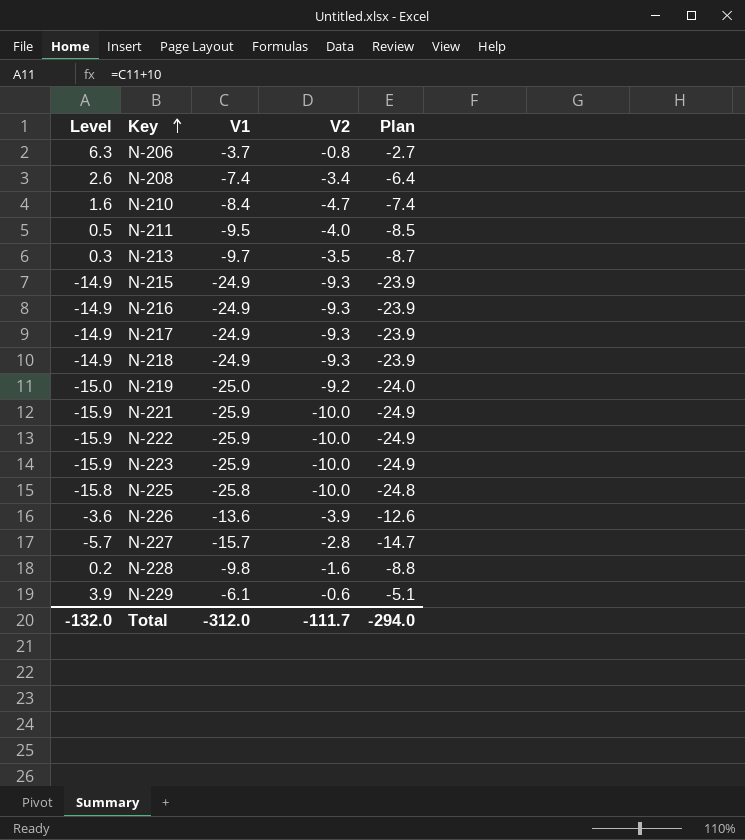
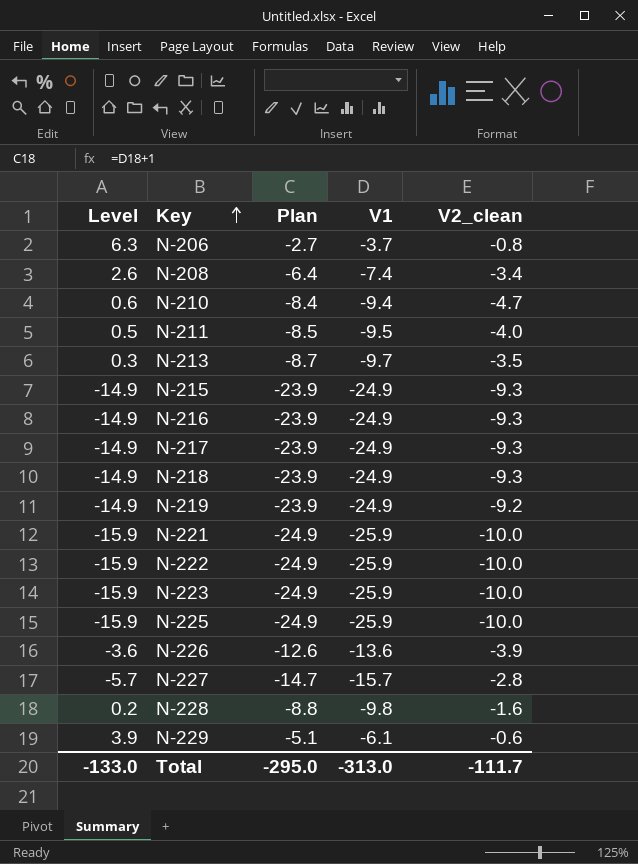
column Plan | position: 5 -> 3
column name: V2 -> V2_clean
N-210 | Level: 1.6 -> 0.6
N-210 | Plan: -7.4 -> -8.4
N-210 | V1: -8.4 -> -9.4
N-219 | Level: -15.0 -> -14.9
N-219 | Plan: -24.0 -> -23.9
N-219 | V1: -25.0 -> -24.9
N-225 | Level: -15.8 -> -15.9
N-225 | Plan: -24.8 -> -24.9
N-225 | V1: -25.8 -> -25.9
Total | Level: -132.0 -> -133.0
Total | Plan: -294.0 -> -295.0
Total | V1: -312.0 -> -313.0

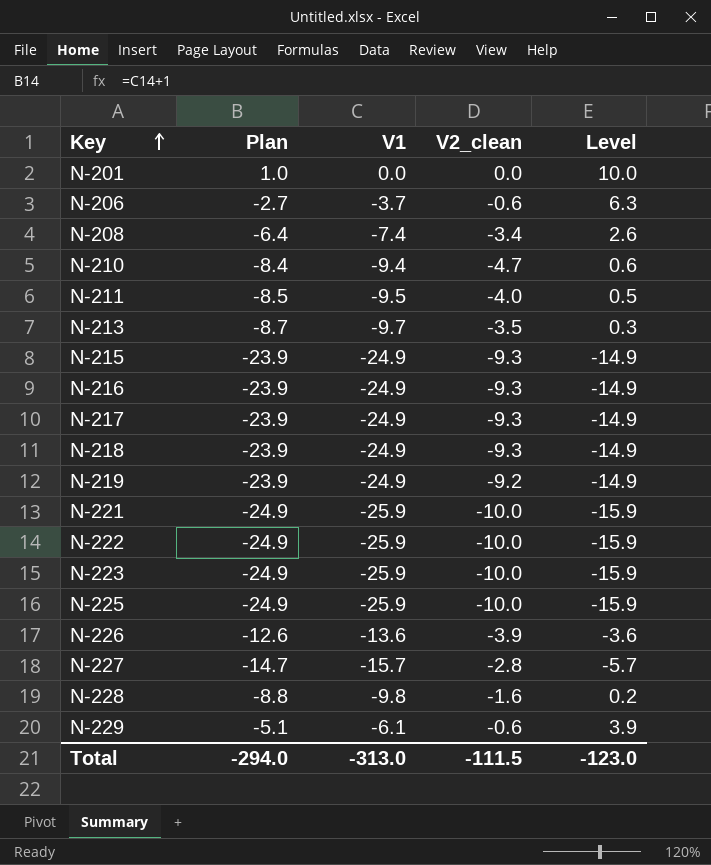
column Level | position: 1 -> 5
row N-201: none -> 1.0 | 0.0 | 0.0 | 10.0
N-206 | V2_clean: -0.8 -> -0.6
Total | Plan: -295.0 -> -294.0
Total | V2_clean: -111.7 -> -111.5
Total | Level: -133.0 -> -123.0

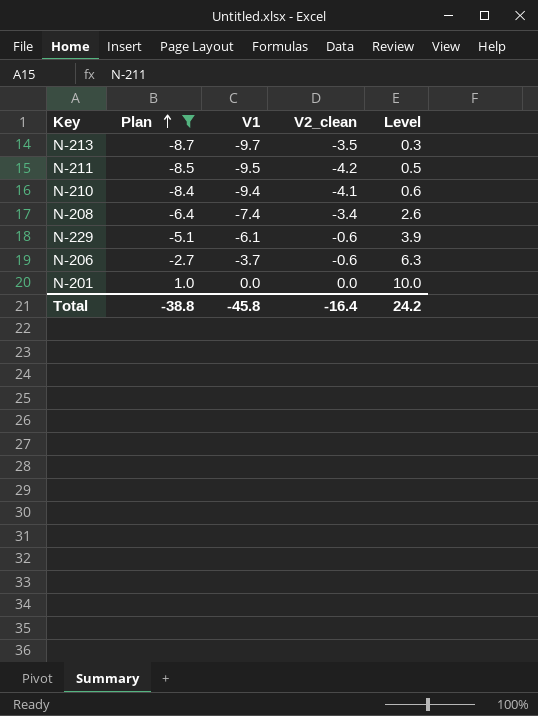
filter: none -> Plan >= -8.7
row order: Key ascending -> Plan ascending
N-211 | V2_clean: -4.0 -> -4.2
N-210 | V2_clean: -4.7 -> -4.1
Total | Plan: -294.0 -> -38.8
Total | V1: -313.0 -> -45.8
Total | V2_clean: -111.5 -> -16.4
Total | Level: -123.0 -> 24.2

